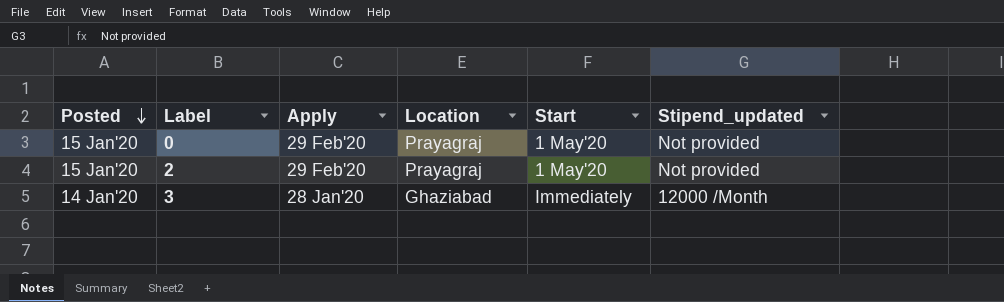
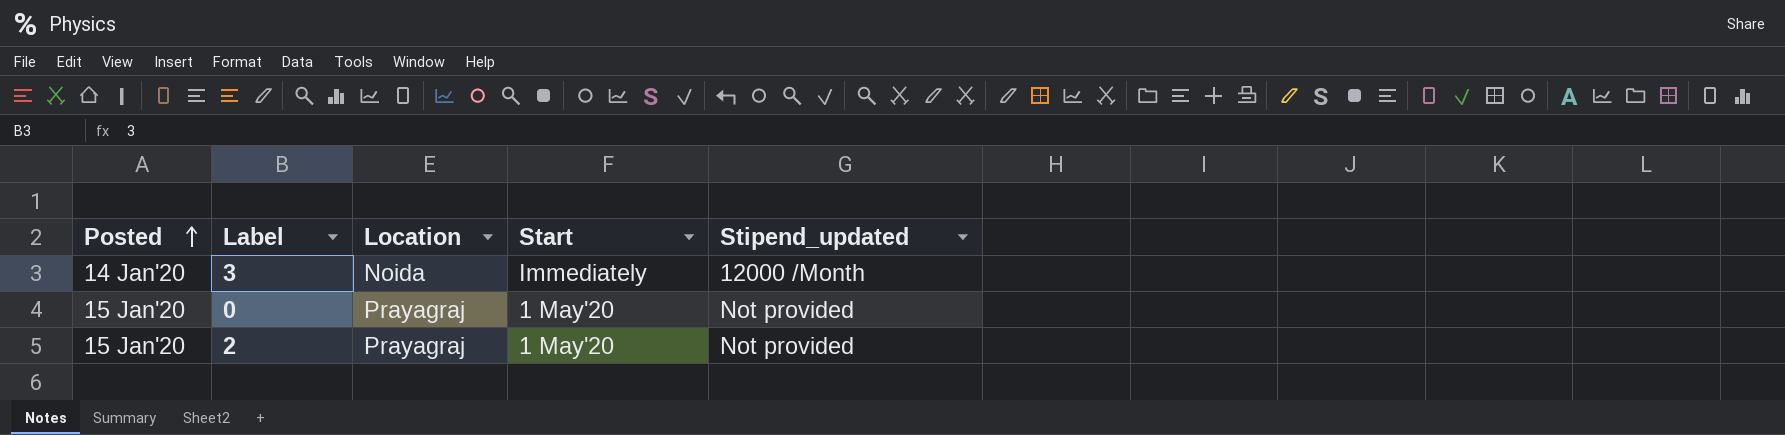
row order: Posted descending -> Posted ascending
column Apply | position: 3 -> none
3 | Location: Ghaziabad -> Noida

